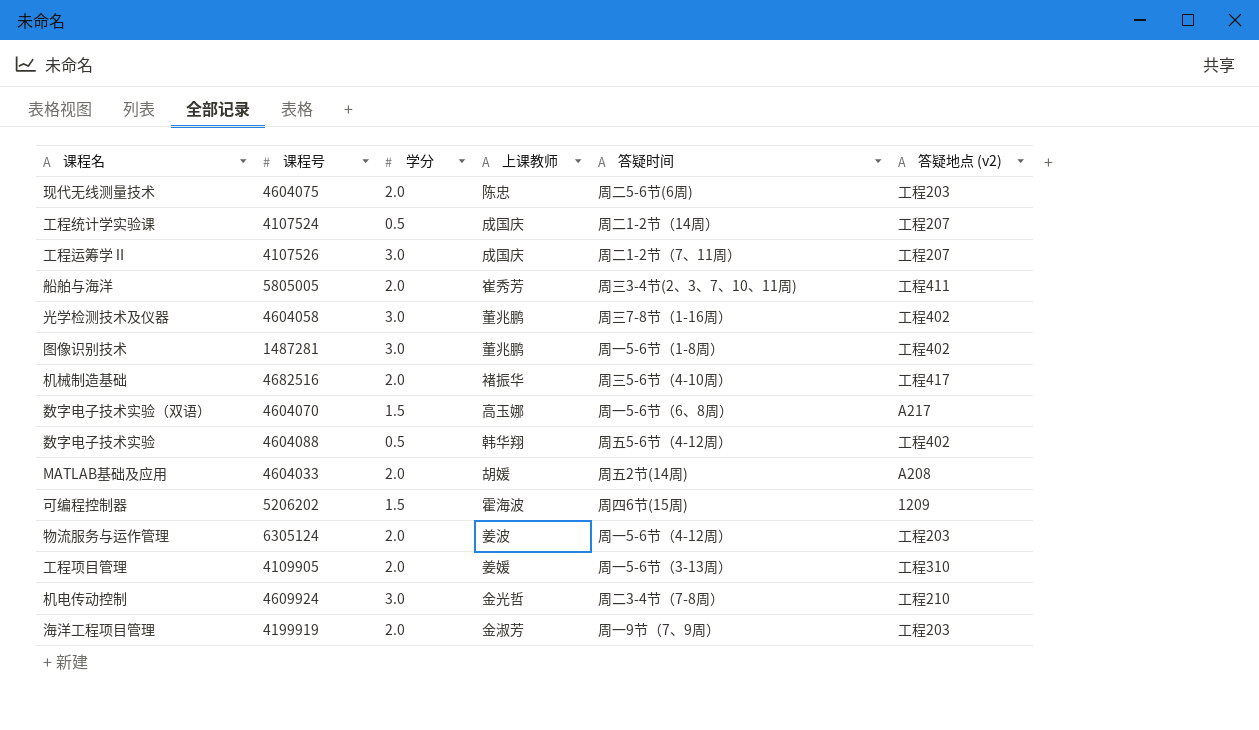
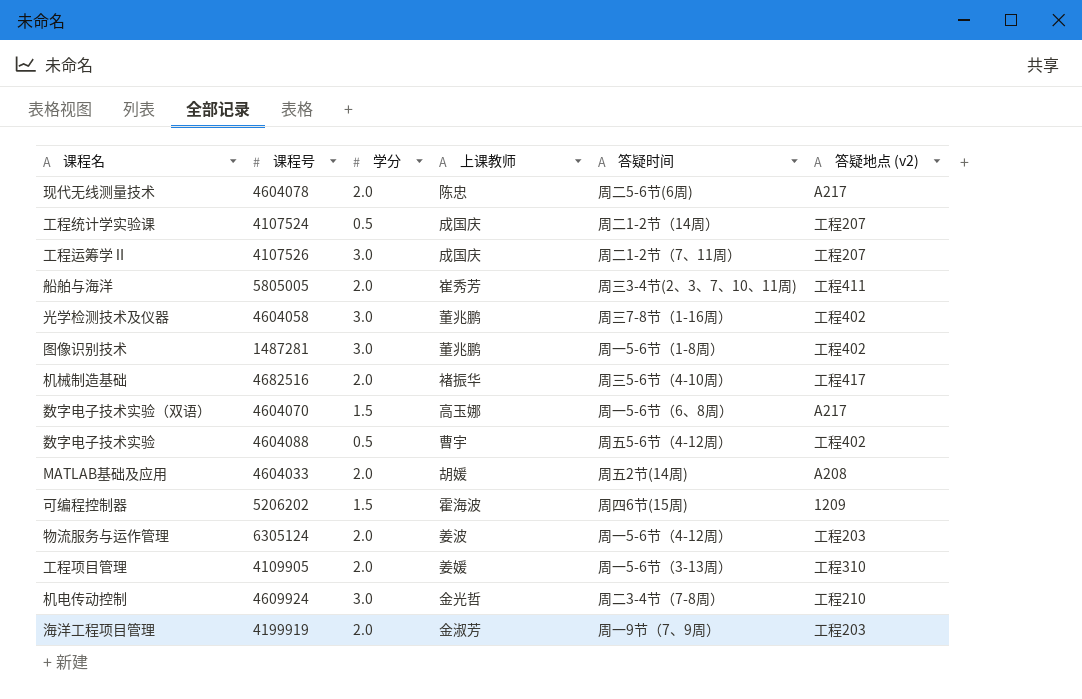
现代无线测量技术 | 课程号: 4604075 -> 4604078
现代无线测量技术 | 答疑地点 (v2): 工程203 -> A217
数字电子技术实验 | 上课教师: 韩华翔 -> 曹宇

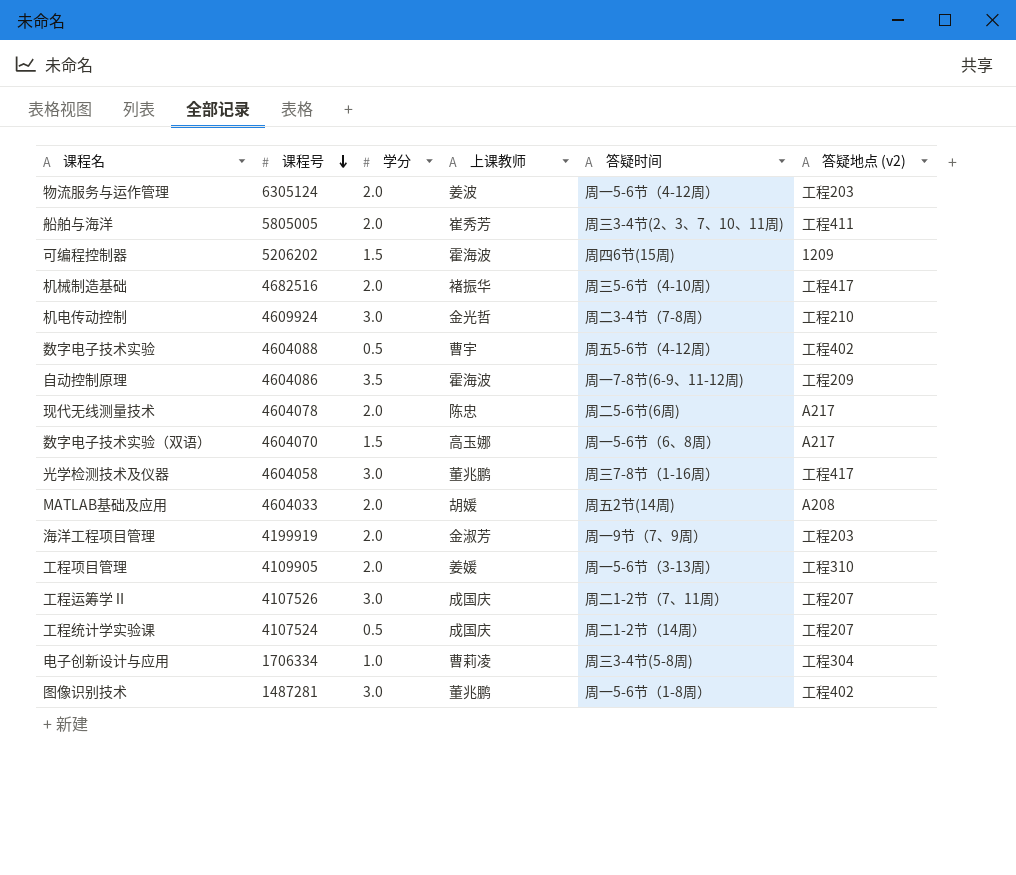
row order: none -> 课程号 descending
row 自动控制原理: none -> 4604086 | 3.5 | 霍海波 | 周一7-8节(6-9、11-12周) | 工程209
光学检测技术及仪器 | 答疑地点 (v2): 工程402 -> 工程417
row 电子创新设计与应用: none -> 1706334 | 1.0 | 曹莉凌 | 周三3-4节(5-8周) | 工程304

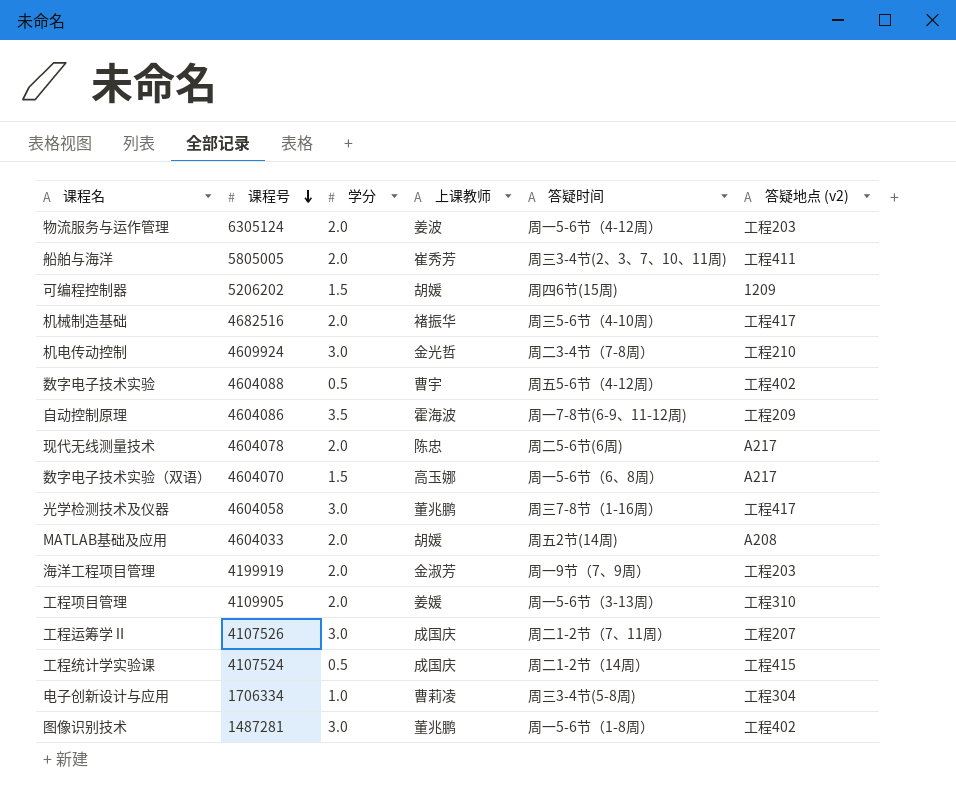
可编程控制器 | 上课教师: 霍海波 -> 胡媛
工程统计学实验课 | 答疑地点 (v2): 工程207 -> 工程415

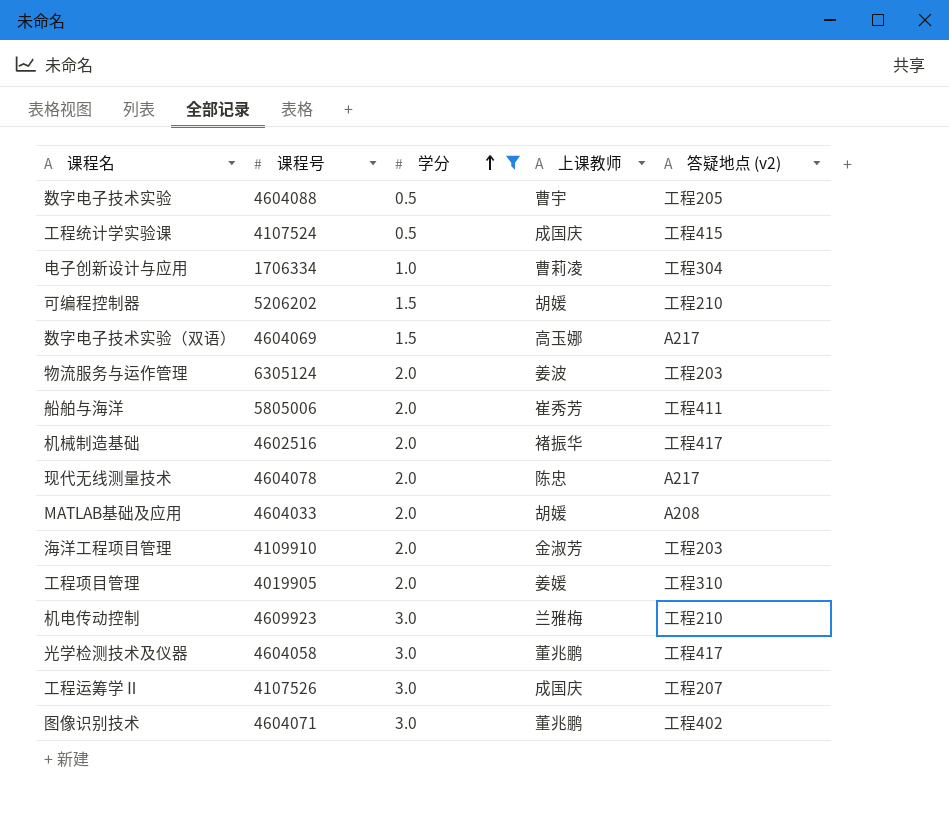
filter: none -> 学分 != 3.5
row order: 课程号 descending -> 学分 ascending
column 答疑时间 | position: 5 -> none
数字电子技术实验 | 答疑地点 (v2): 工程402 -> 工程205
可编程控制器 | 答疑地点 (v2): 1209 -> 工程210
数字电子技术实验（双语） | 课程号: 4604070 -> 4604069
船舶与海洋 | 课程号: 5805005 -> 5805006
机械制造基础 | 课程号: 4682516 -> 4602516
海洋工程项目管理 | 课程号: 4199919 -> 4109910
工程项目管理 | 课程号: 4109905 -> 4019905
机电传动控制 | 课程号: 4609924 -> 4609923
机电传动控制 | 上课教师: 金光哲 -> 兰雅梅
图像识别技术 | 课程号: 1487281 -> 4604071

